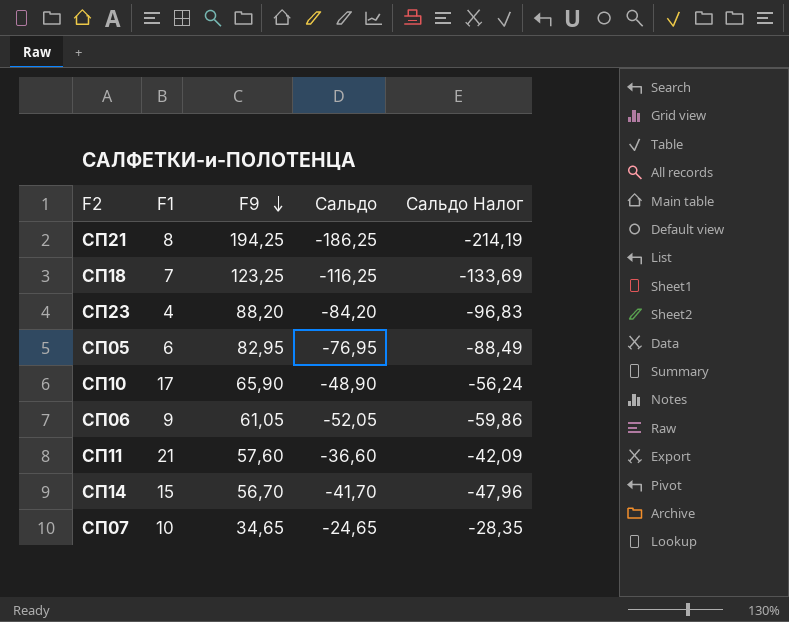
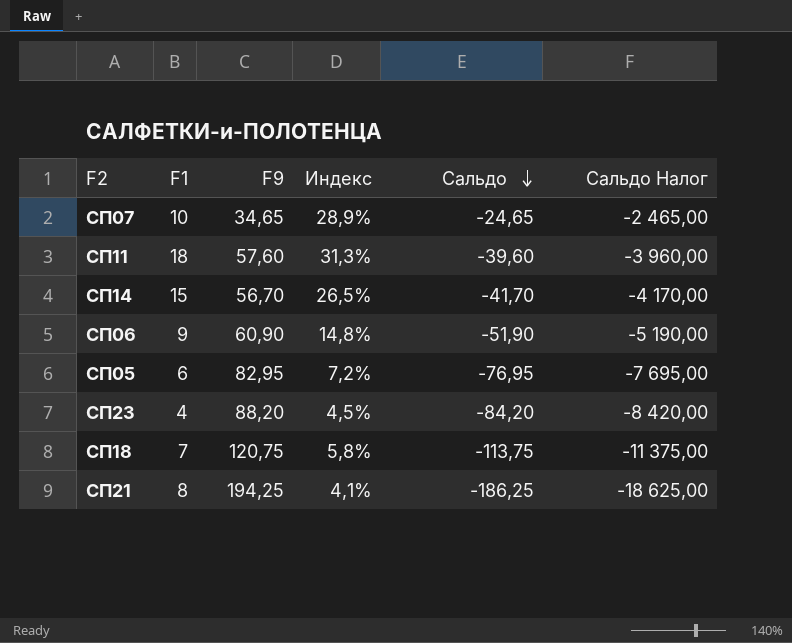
row order: F9 descending -> Сальдо descending
column Индекс | formula: none -> [F1] / [F9]
column Сальдо Налог | formula: [Сальдо] * 1,15 -> [Сальдо] * 100
row СП10: 17 | 65,90 | -48,90 | -56,24 -> none
СП11 | F1: 21 -> 18
СП11 | Сальдо: -36,60 -> -39,60
СП06 | F9: 61,05 -> 60,90
СП06 | Сальдо: -52,05 -> -51,90
СП18 | F9: 123,25 -> 120,75
СП18 | Сальдо: -116,25 -> -113,75

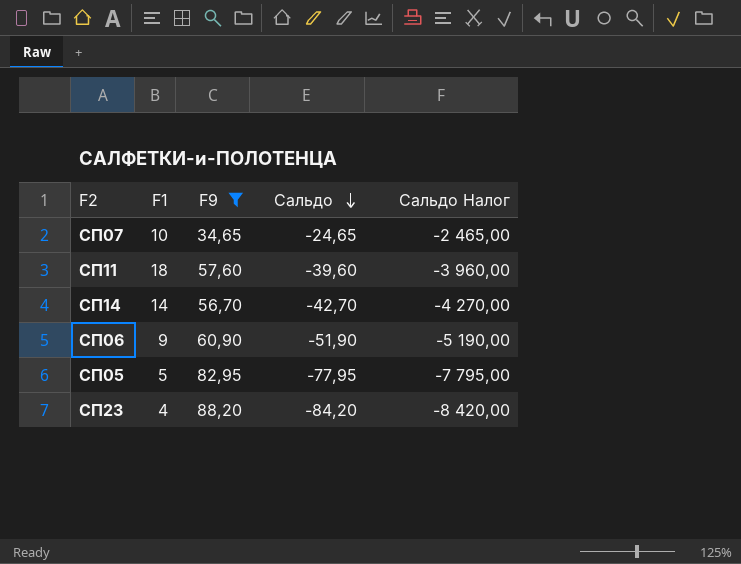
filter: none -> F9 <= 88,20
column Индекс | formula: [F1] / [F9] -> none
СП14 | F1: 15 -> 14
СП14 | Сальдо: -41,70 -> -42,70
СП14 | Сальдо Налог: -4 170,00 -> -4 270,00
СП05 | F1: 6 -> 5
СП05 | Сальдо: -76,95 -> -77,95
СП05 | Сальдо Налог: -7 695,00 -> -7 795,00

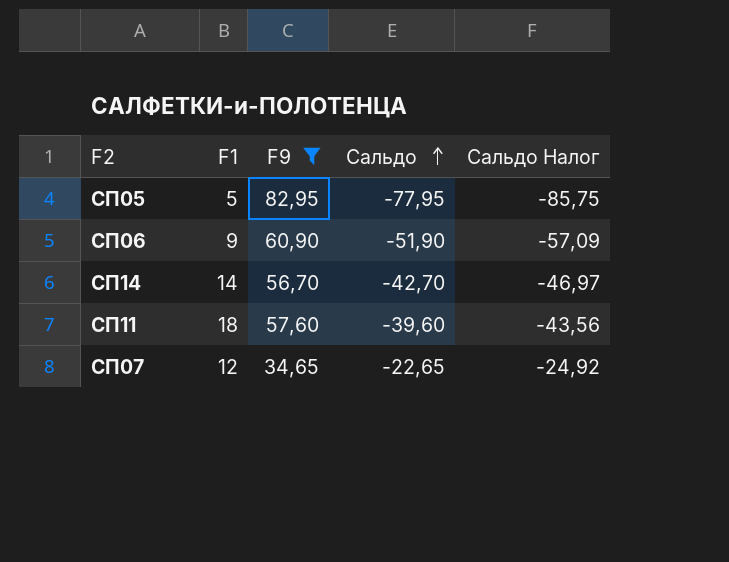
row order: Сальдо descending -> Сальдо ascending
column Сальдо Налог | formula: [Сальдо] * 100 -> [Сальдо] * 1,1
row СП23: 4 | 88,20 | -84,20 | -8 420,00 -> none
СП07 | F1: 10 -> 12
СП07 | Сальдо: -24,65 -> -22,65

